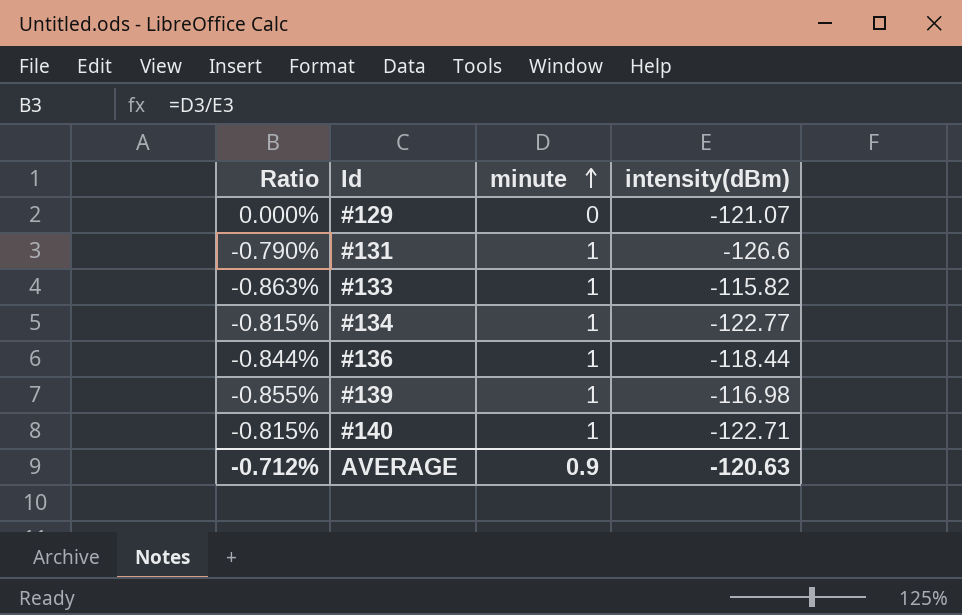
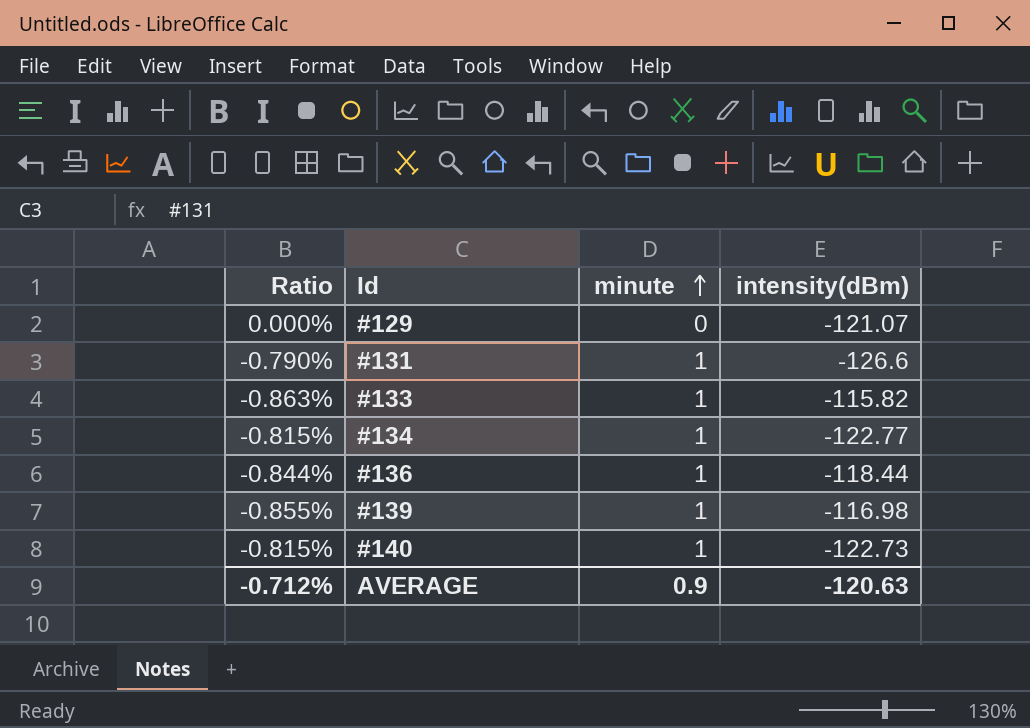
#140 | intensity(dBm): -122.71 -> -122.73

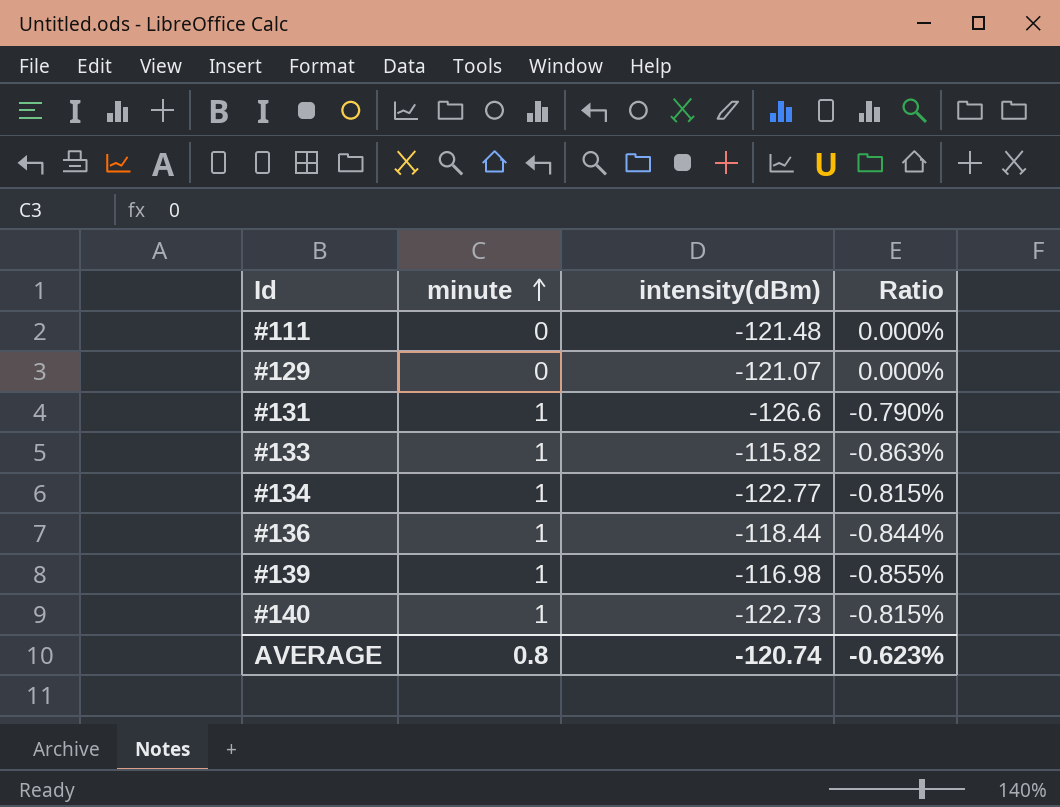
column Ratio | position: 1 -> 4
row #111: none -> 0 | -121.48 | 0.000%
AVERAGE | minute: 0.9 -> 0.8
AVERAGE | intensity(dBm): -120.63 -> -120.74
AVERAGE | Ratio: -0.712% -> -0.623%

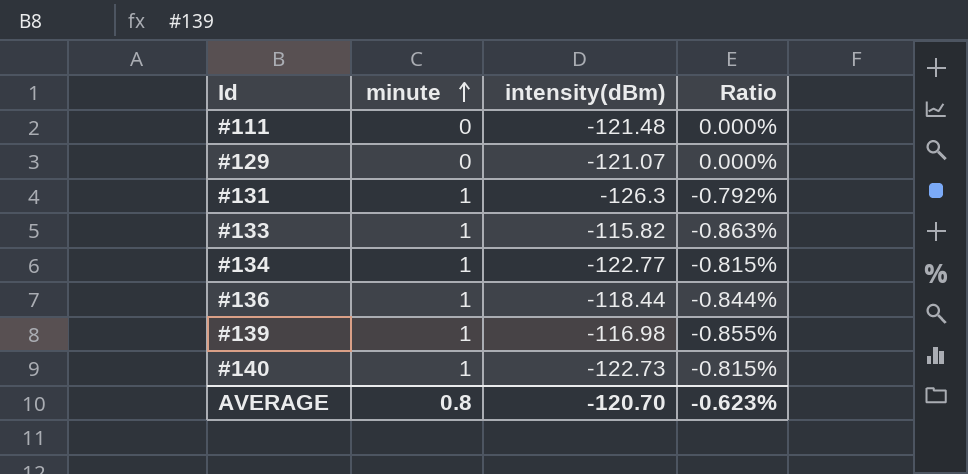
#131 | intensity(dBm): -126.6 -> -126.3
#131 | Ratio: -0.790% -> -0.792%
AVERAGE | intensity(dBm): -120.74 -> -120.70

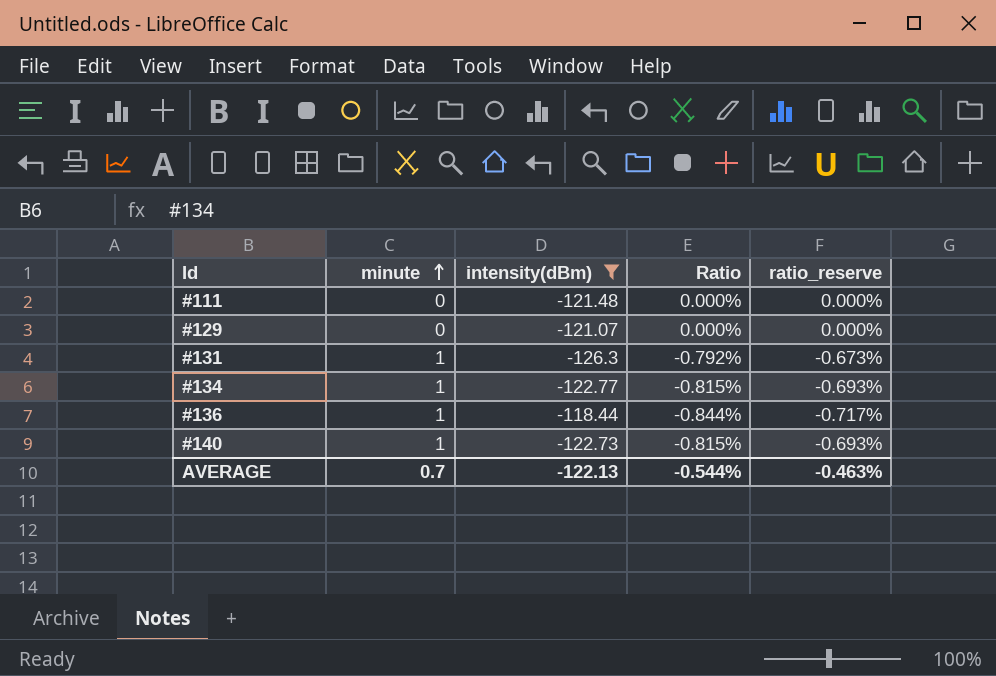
filter: none -> intensity(dBm) <= -118.44
column ratio_reserve | formula: none -> [Ratio] * 0.85
AVERAGE | minute: 0.8 -> 0.7
AVERAGE | intensity(dBm): -120.70 -> -122.13
AVERAGE | Ratio: -0.623% -> -0.544%

